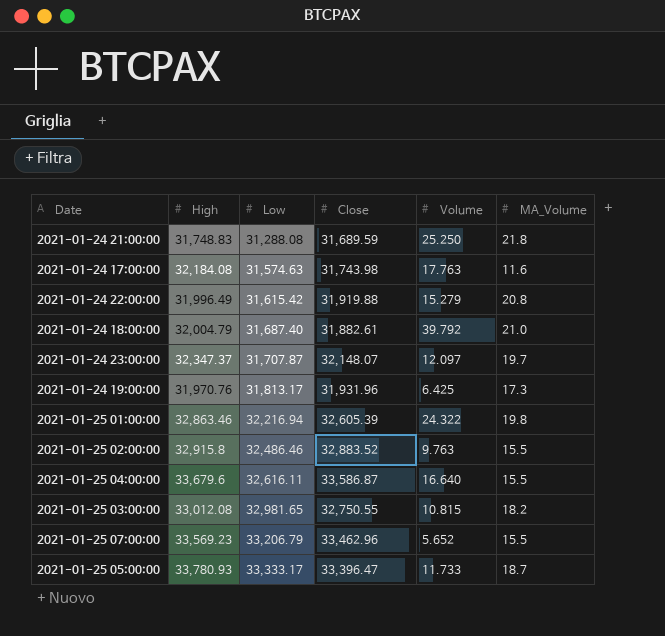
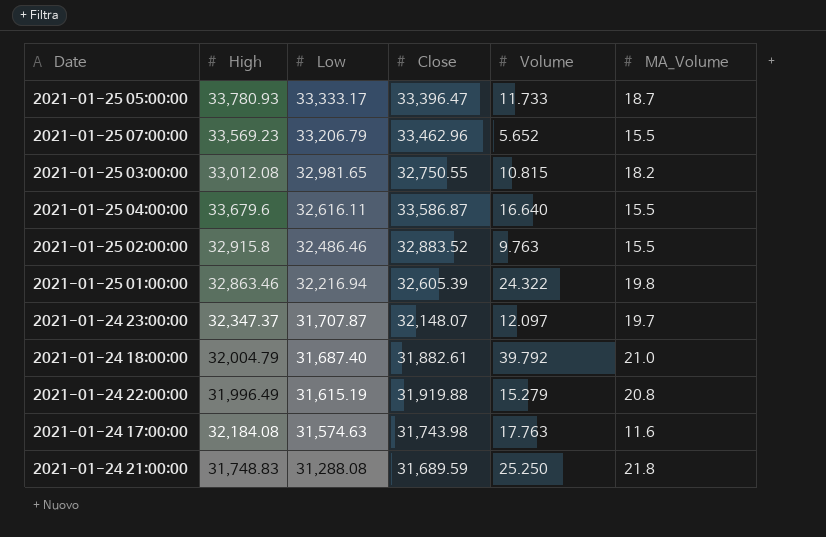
row order: Low ascending -> Low descending
row 2021-01-24 19:00:00: 31,970.76 | 31,813.17 | 31,931.96 | 6.425 | 17.3 -> none
2021-01-24 22:00:00 | Low: 31,615.42 -> 31,615.19

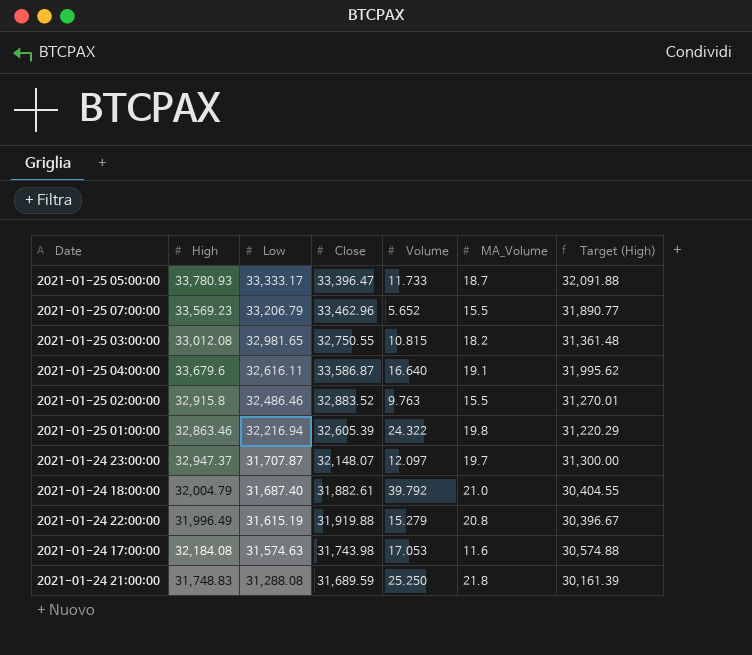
column Target (High) | formula: none -> [High] * 0.95
2021-01-25 04:00:00 | MA_Volume: 15.5 -> 19.1
2021-01-24 23:00:00 | High: 32,347.37 -> 32,947.37
2021-01-24 17:00:00 | Volume: 17.763 -> 17.053

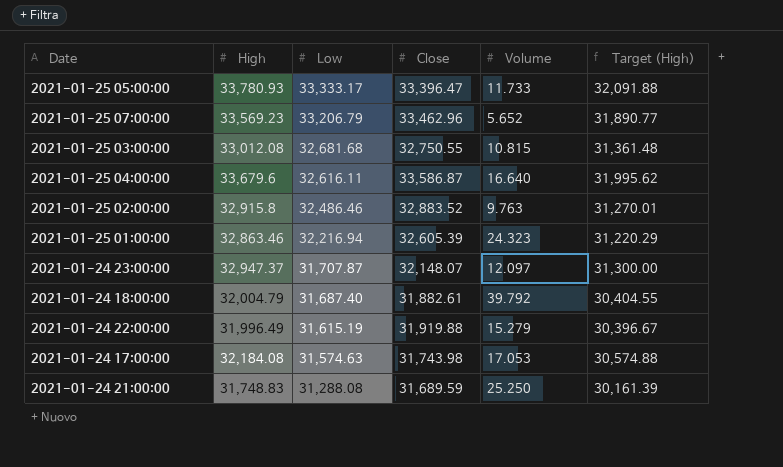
column MA_Volume | position: 6 -> none
2021-01-25 03:00:00 | Low: 32,981.65 -> 32,681.68
2021-01-25 01:00:00 | Volume: 24.322 -> 24.323

